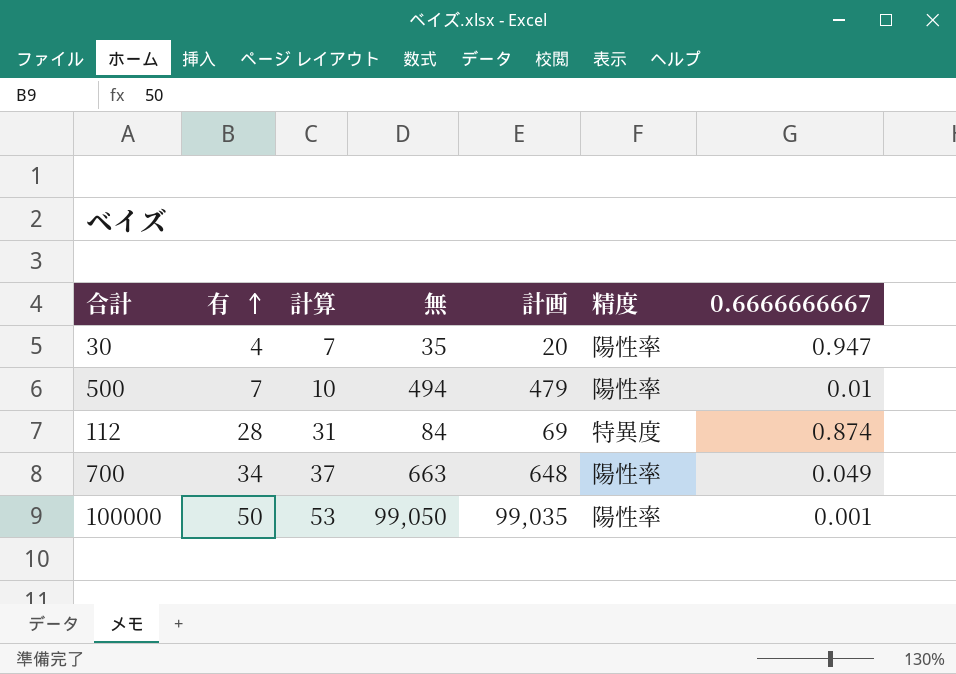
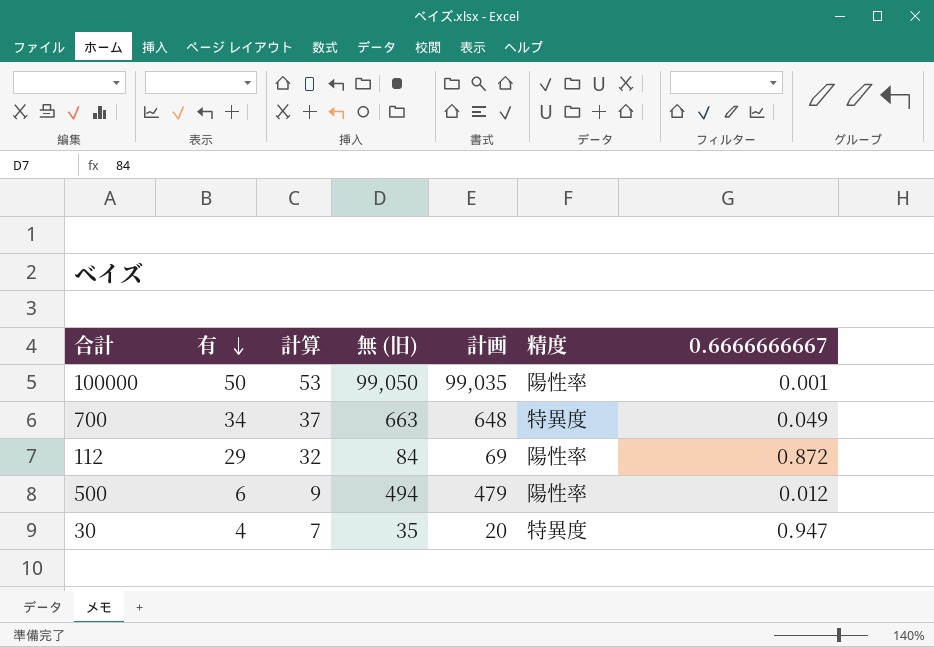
row order: 有 ascending -> 有 descending
column name: 無 -> 無 (旧)
700 | 精度: 陽性率 -> 特異度
112 | 有: 28 -> 29
112 | 計算: 31 -> 32
112 | 精度: 特異度 -> 陽性率
112 | 0.6666666667: 0.874 -> 0.872
500 | 有: 7 -> 6
500 | 計算: 10 -> 9
500 | 0.6666666667: 0.01 -> 0.012
30 | 精度: 陽性率 -> 特異度

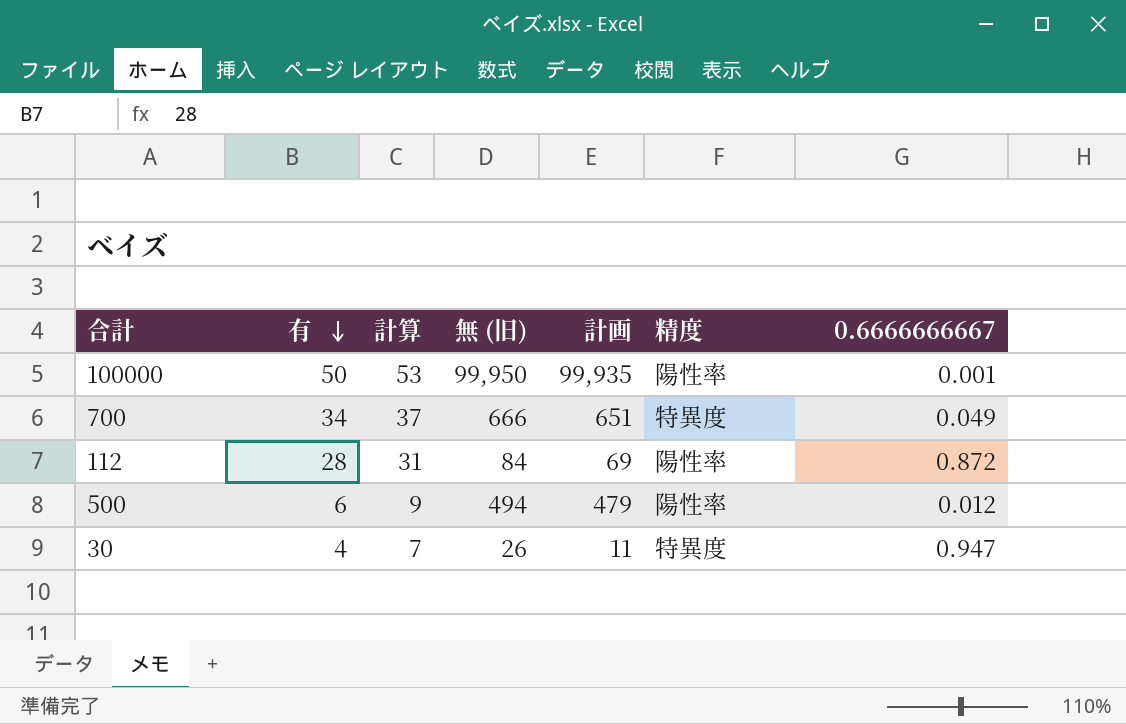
100000 | 無 (旧): 99,050 -> 99,950
100000 | 計画: 99,035 -> 99,935
700 | 無 (旧): 663 -> 666
700 | 計画: 648 -> 651
112 | 有: 29 -> 28
112 | 計算: 32 -> 31
30 | 無 (旧): 35 -> 26
30 | 計画: 20 -> 11

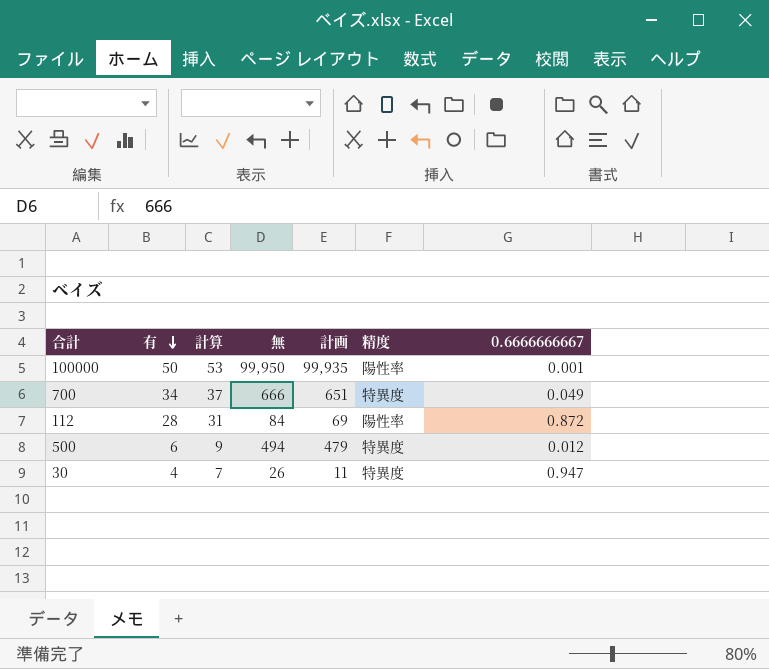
column name: 無 (旧) -> 無
500 | 精度: 陽性率 -> 特異度

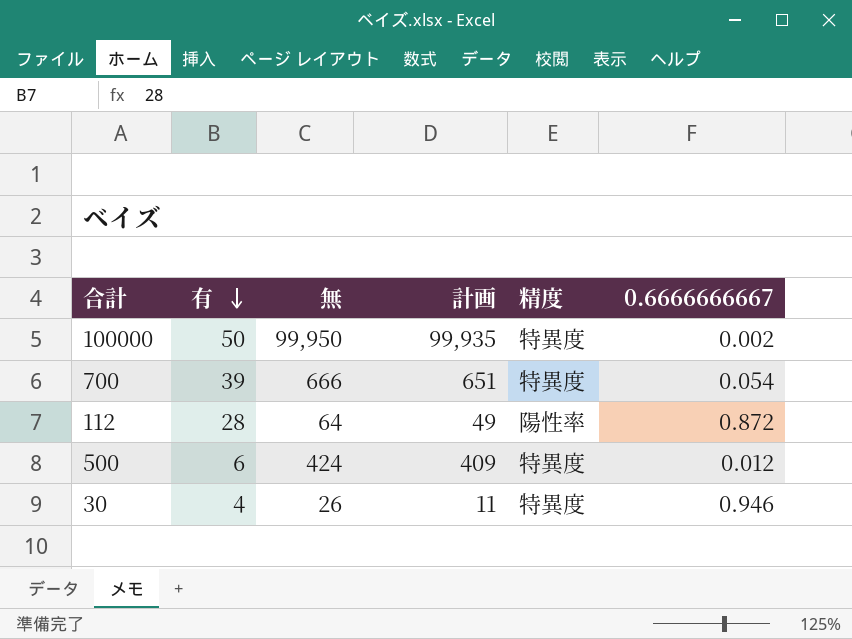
column 計算 | formula: [有] + 3 -> none
100000 | 精度: 陽性率 -> 特異度
100000 | 0.6666666667: 0.001 -> 0.002
700 | 有: 34 -> 39
700 | 0.6666666667: 0.049 -> 0.054
112 | 無: 84 -> 64
112 | 計画: 69 -> 49
500 | 無: 494 -> 424
500 | 計画: 479 -> 409
30 | 0.6666666667: 0.947 -> 0.946

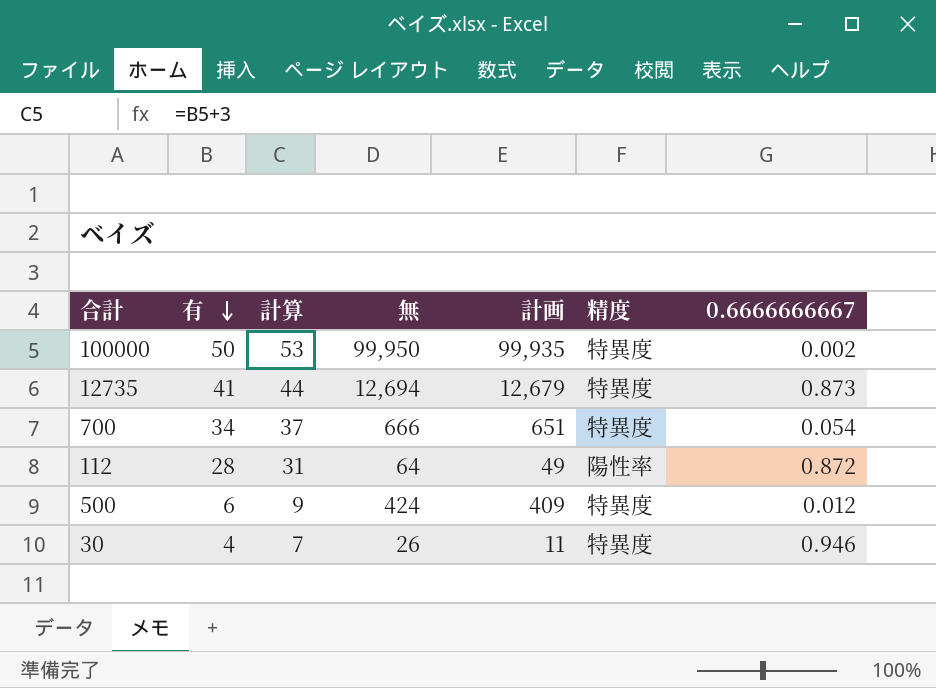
column 計算 | formula: none -> [有] + 3
row 12735: none -> 41 | 44 | 12,694 | 12,679 | 特異度 | 0.873
700 | 有: 39 -> 34

